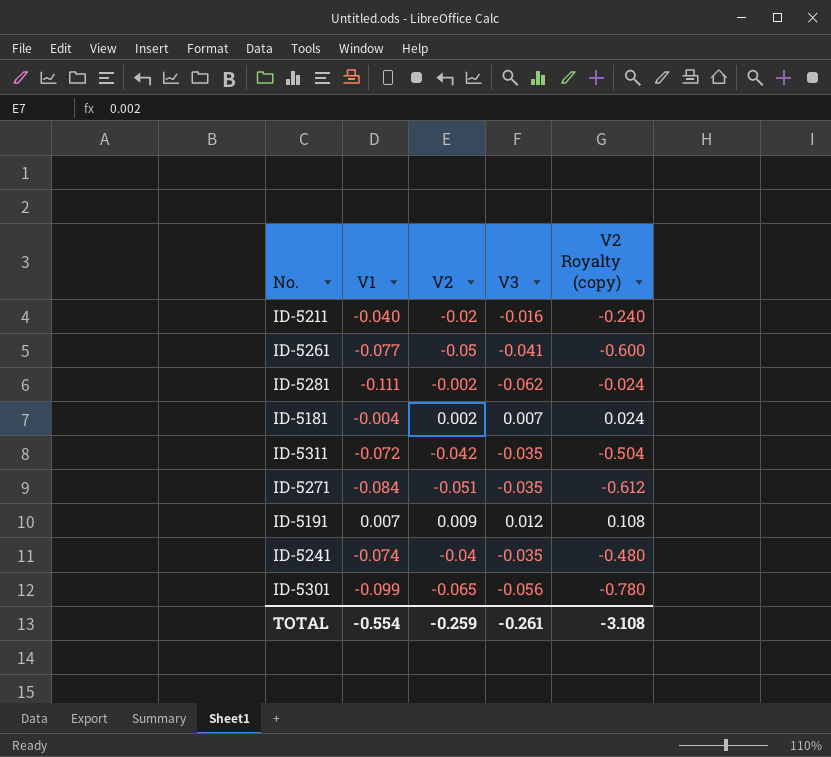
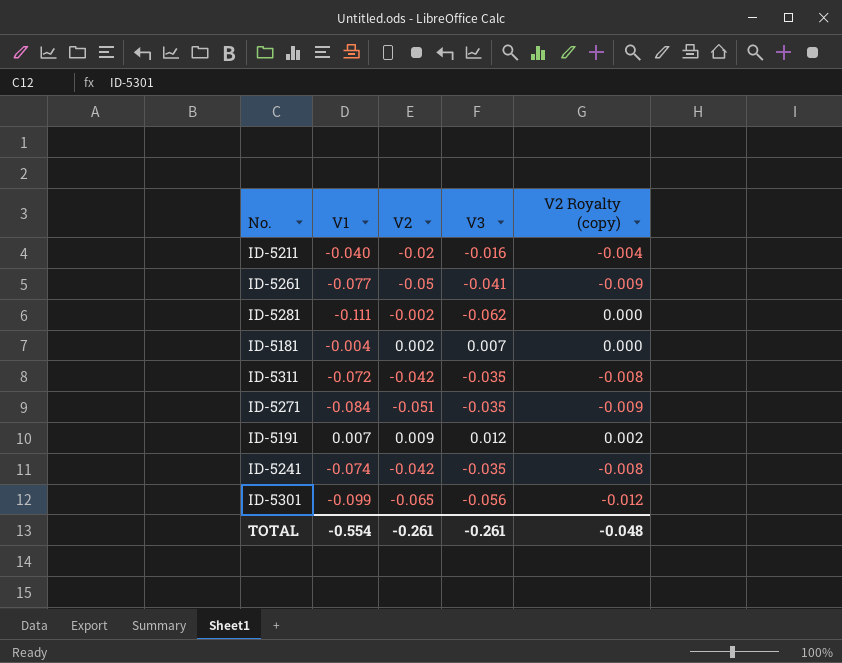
column V2 Royalty (copy) | formula: [V2] * 12 -> [V2] * 0.18
ID-5241 | V2: -0.04 -> -0.042
TOTAL | V2: -0.259 -> -0.261
TOTAL | V2 Royalty (copy): -3.108 -> -0.048

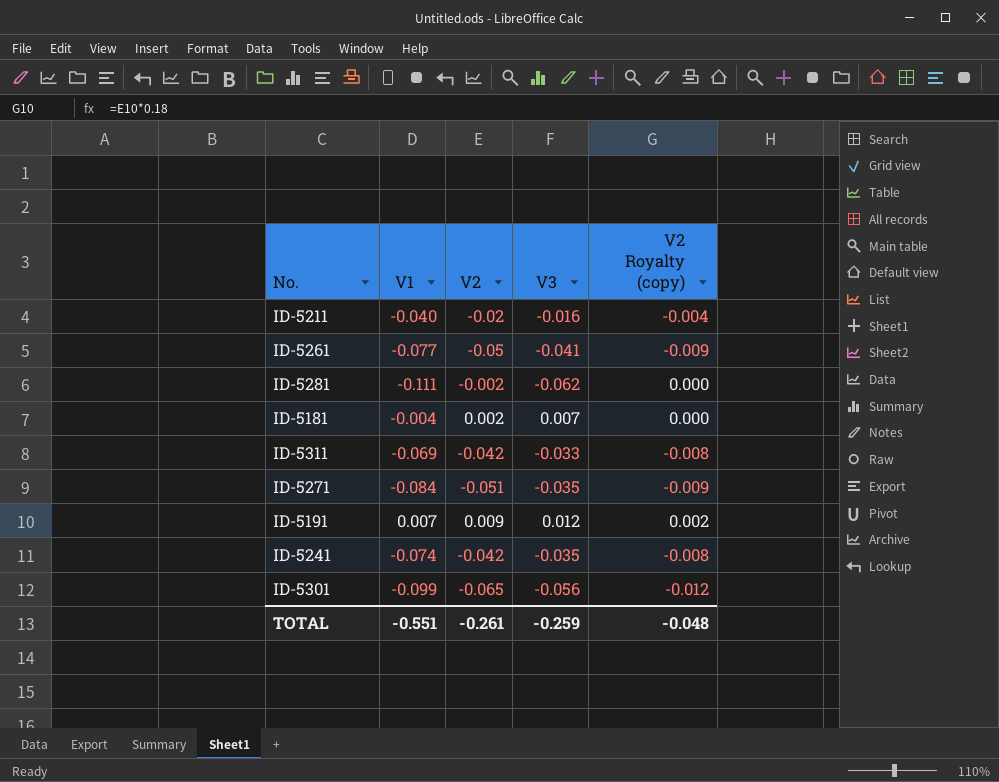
ID-5311 | V1: -0.072 -> -0.069
ID-5311 | V3: -0.035 -> -0.033
TOTAL | V1: -0.554 -> -0.551
TOTAL | V3: -0.261 -> -0.259

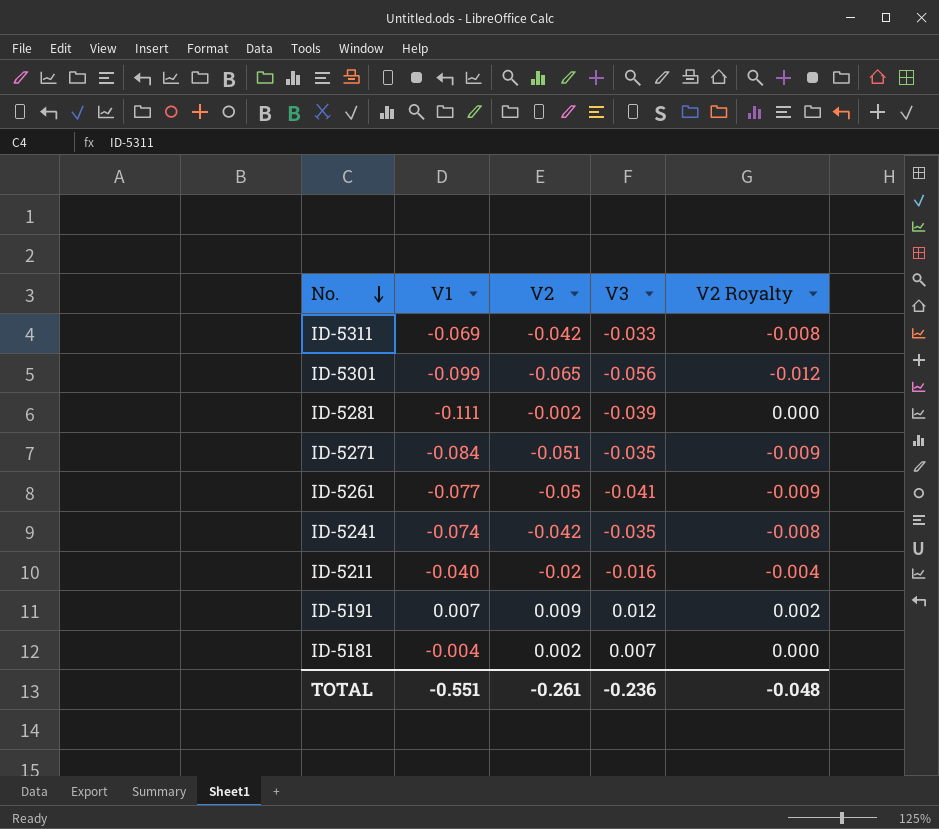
row order: none -> No. descending
column name: V2 Royalty (copy) -> V2 Royalty
ID-5281 | V3: -0.062 -> -0.039
TOTAL | V3: -0.259 -> -0.236

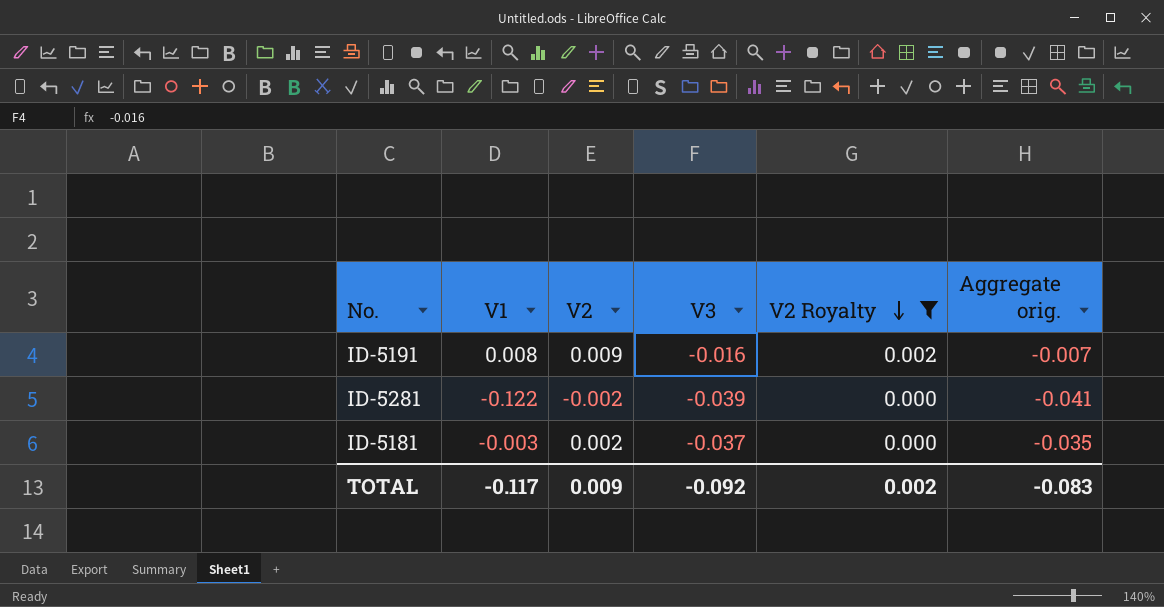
filter: none -> V2 Royalty >= 0.000
row order: No. descending -> V2 Royalty descending
column Aggregate orig. | formula: none -> [V2] + [V3]
ID-5191 | V1: 0.007 -> 0.008
ID-5191 | V3: 0.012 -> -0.016
ID-5281 | V1: -0.111 -> -0.122
ID-5181 | V1: -0.004 -> -0.003
ID-5181 | V3: 0.007 -> -0.037
TOTAL | V1: -0.551 -> -0.117
TOTAL | V2: -0.261 -> 0.009
TOTAL | V3: -0.236 -> -0.092
TOTAL | V2 Royalty: -0.048 -> 0.002

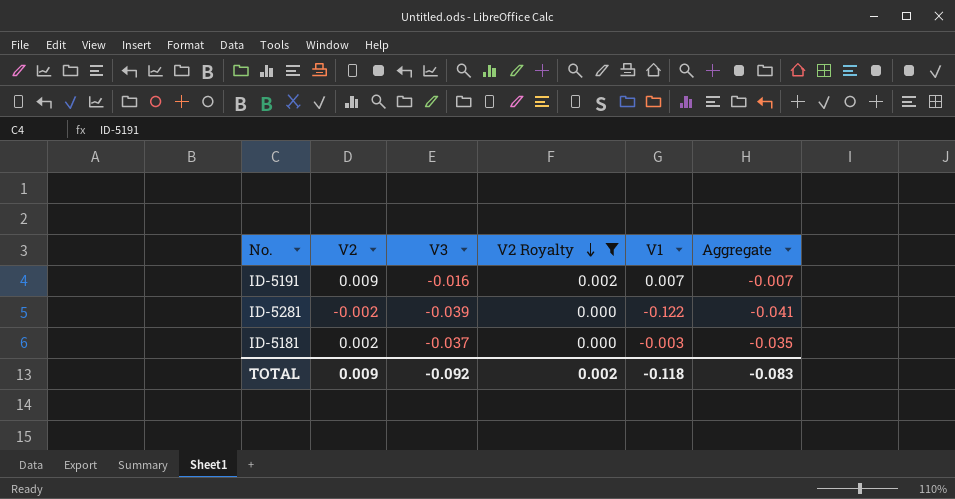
column V1 | position: 2 -> 5
column name: Aggregate orig. -> Aggregate
ID-5191 | V1: 0.008 -> 0.007
TOTAL | V1: -0.117 -> -0.118

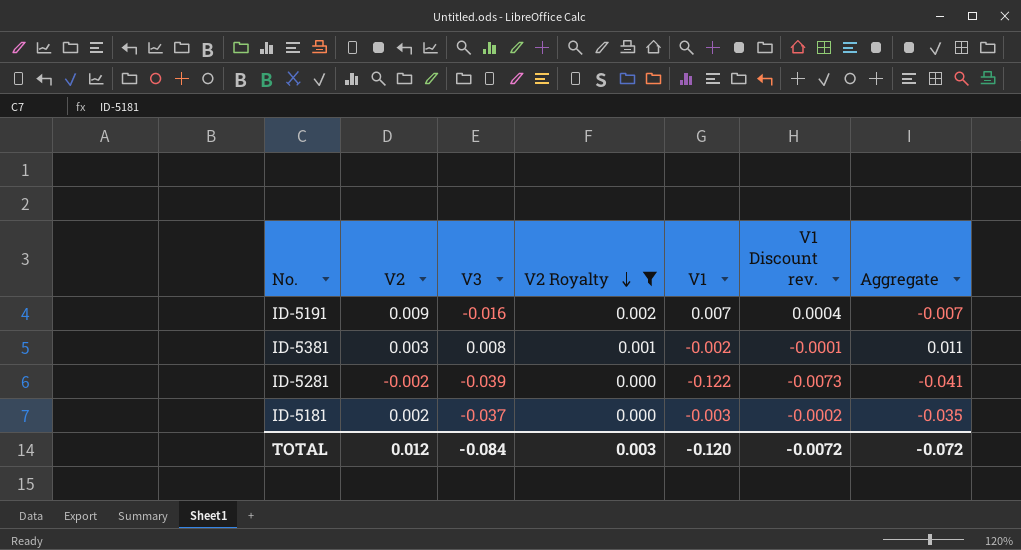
column V1 Discount rev. | formula: none -> [V1] * 0.06
row ID-5381: none -> 0.003 | 0.008 | 0.001 | -0.002 | -0.0001 | 0.011
TOTAL | V2: 0.009 -> 0.012
TOTAL | V3: -0.092 -> -0.084
TOTAL | V2 Royalty: 0.002 -> 0.003
TOTAL | V1: -0.118 -> -0.120
TOTAL | Aggregate: -0.083 -> -0.072

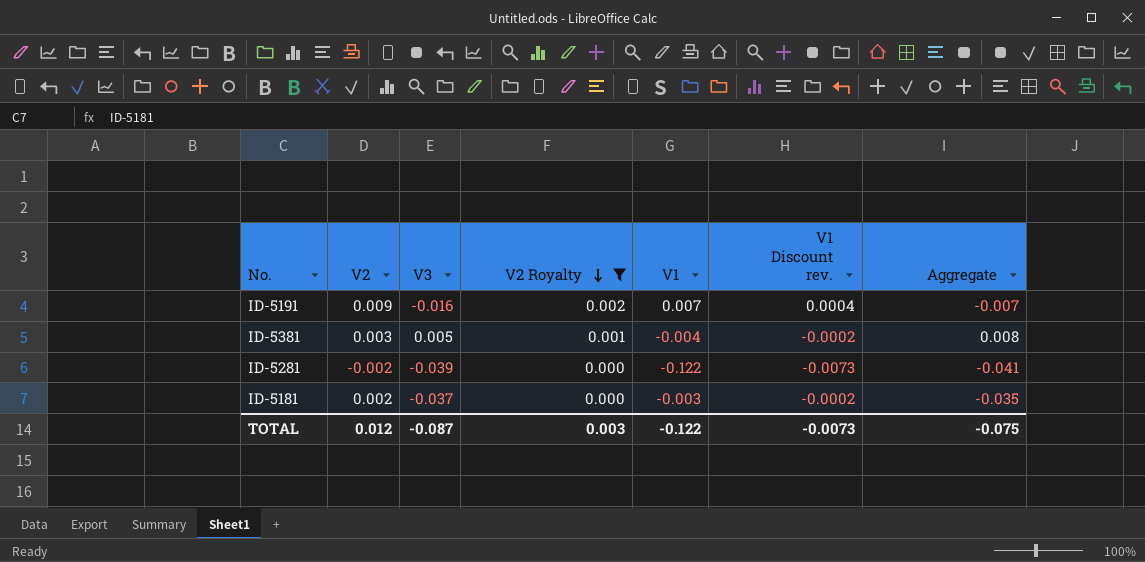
ID-5381 | V3: 0.008 -> 0.005
ID-5381 | V1: -0.002 -> -0.004
ID-5381 | V1 Discount rev.: -0.0001 -> -0.0002
ID-5381 | Aggregate: 0.011 -> 0.008
TOTAL | V3: -0.084 -> -0.087
TOTAL | V1: -0.120 -> -0.122
TOTAL | V1 Discount rev.: -0.0072 -> -0.0073
TOTAL | Aggregate: -0.072 -> -0.075

